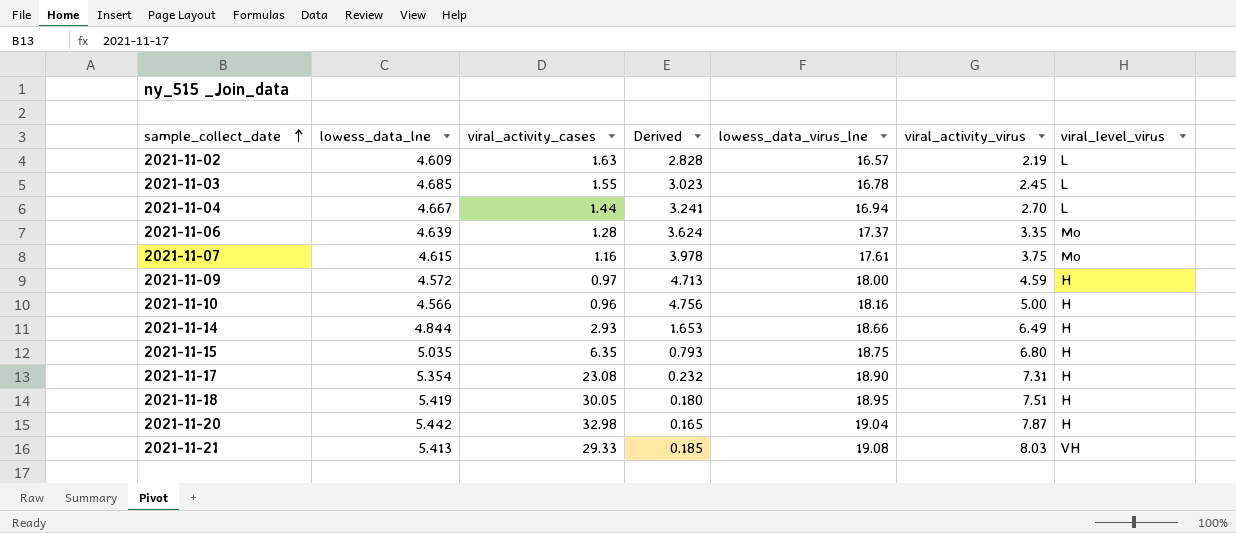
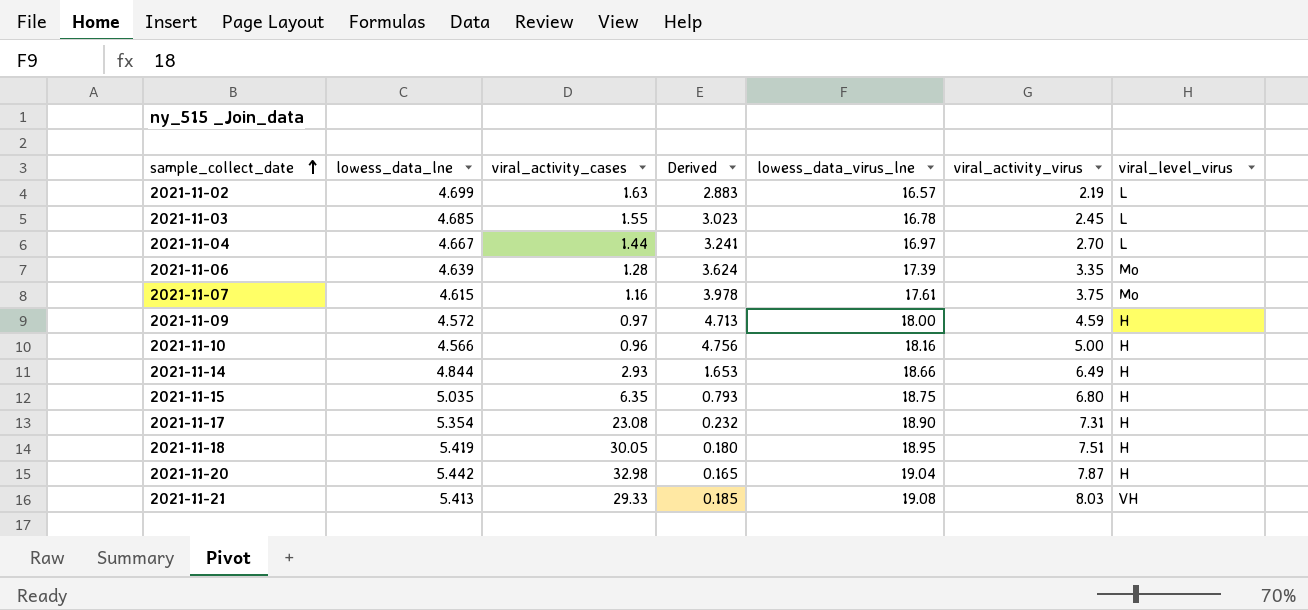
2021-11-02 | lowess_data_lne: 4.609 -> 4.699
2021-11-02 | Derived: 2.828 -> 2.883
2021-11-04 | lowess_data_virus_lne: 16.94 -> 16.97
2021-11-06 | lowess_data_virus_lne: 17.37 -> 17.39

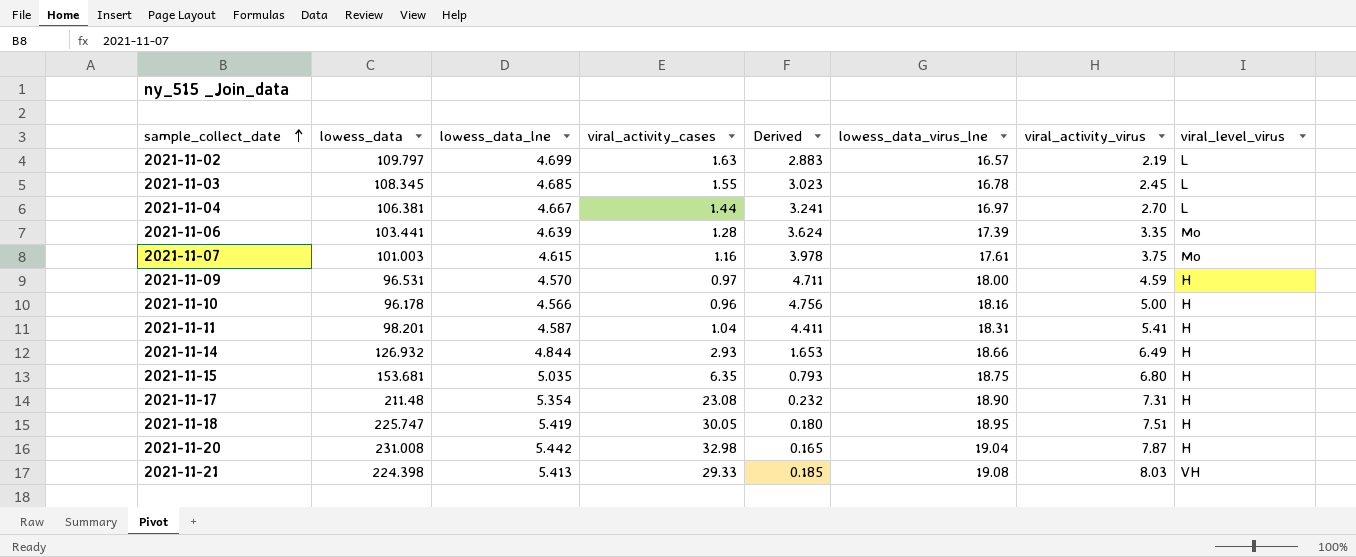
column lowess_data | position: none -> 2
2021-11-09 | lowess_data_lne: 4.572 -> 4.570
2021-11-09 | Derived: 4.713 -> 4.711
row 2021-11-11: none -> 98.201 | 4.587 | 1.04 | 4.411 | 18.31 | 5.41 | H

